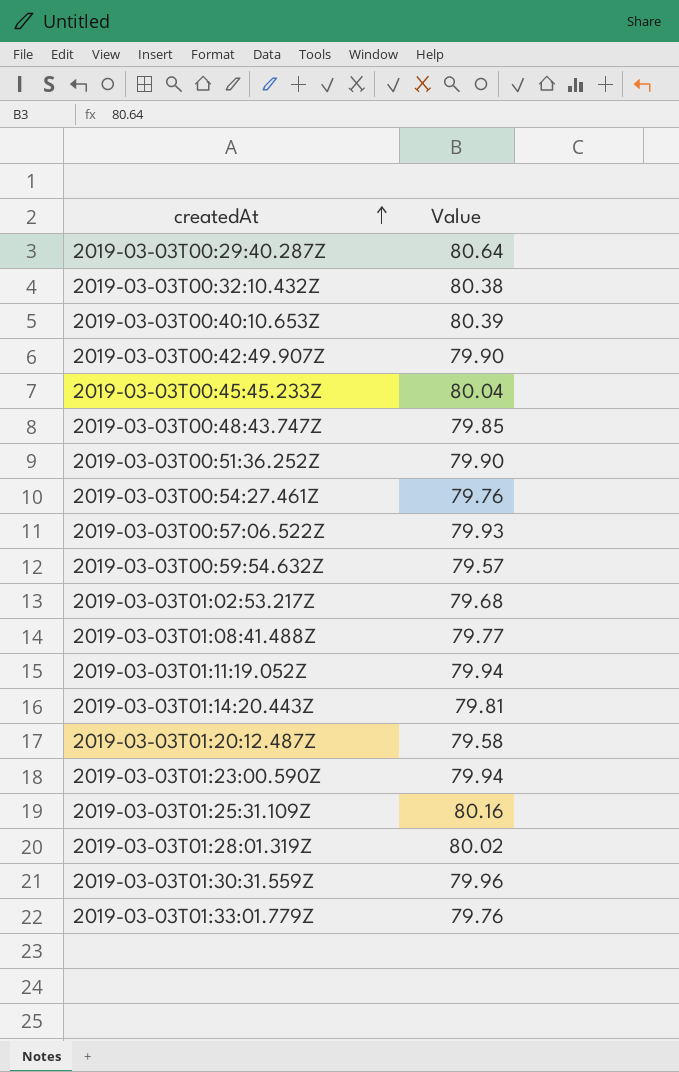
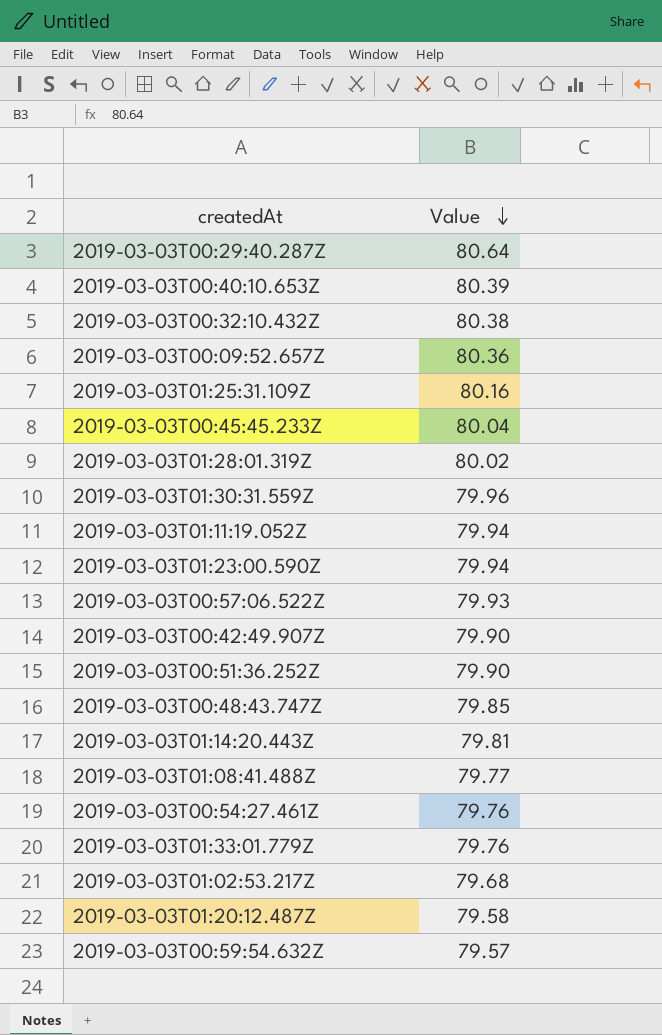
row order: createdAt ascending -> Value descending
row 2019-03-03T00:09:52.657Z: none -> 80.36

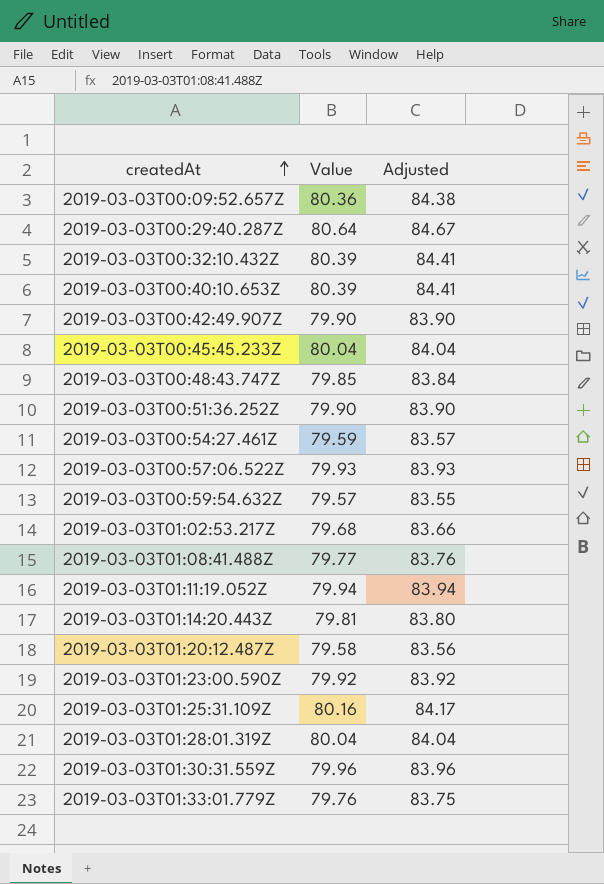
row order: Value descending -> createdAt ascending
column Adjusted | formula: none -> [Value] * 1.05
2019-03-03T00:32:10.432Z | Value: 80.38 -> 80.39
2019-03-03T00:54:27.461Z | Value: 79.76 -> 79.59
2019-03-03T01:23:00.590Z | Value: 79.94 -> 79.92
2019-03-03T01:28:01.319Z | Value: 80.02 -> 80.04

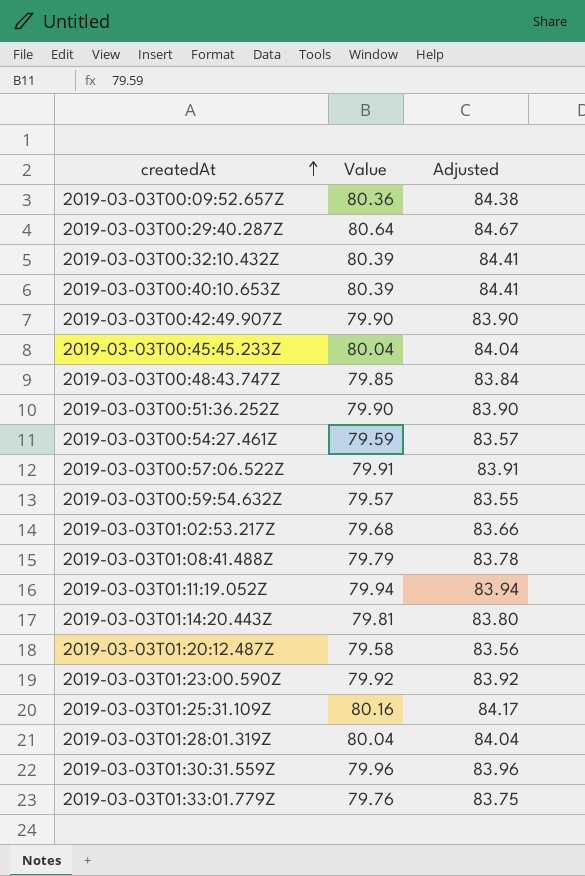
2019-03-03T00:57:06.522Z | Value: 79.93 -> 79.91
2019-03-03T00:57:06.522Z | Adjusted: 83.93 -> 83.91
2019-03-03T01:08:41.488Z | Value: 79.77 -> 79.79
2019-03-03T01:08:41.488Z | Adjusted: 83.76 -> 83.78

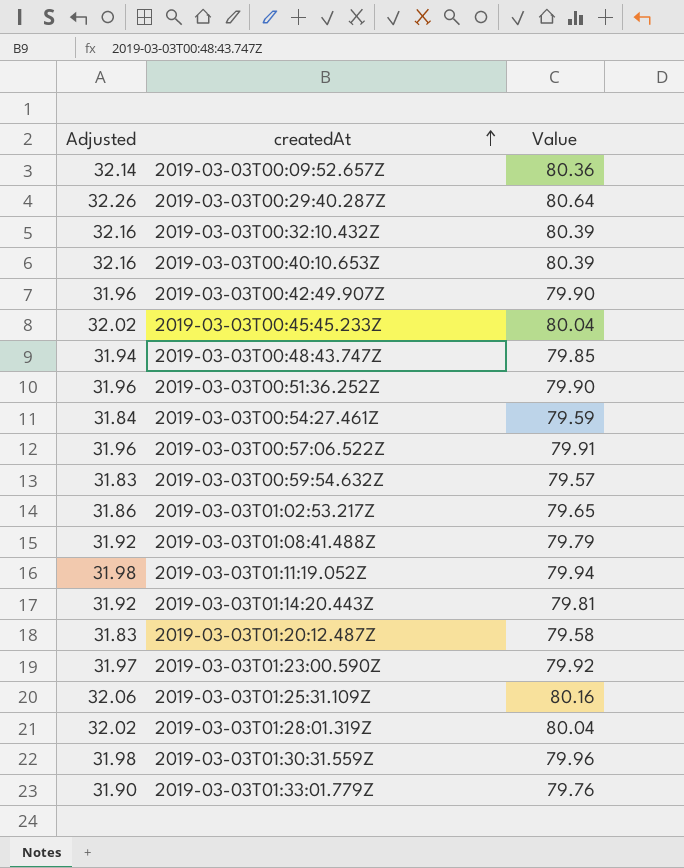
column Adjusted | formula: [Value] * 1.05 -> [Value] * 0.4
column Adjusted | position: 3 -> 1
2019-03-03T01:02:53.217Z | Value: 79.68 -> 79.65

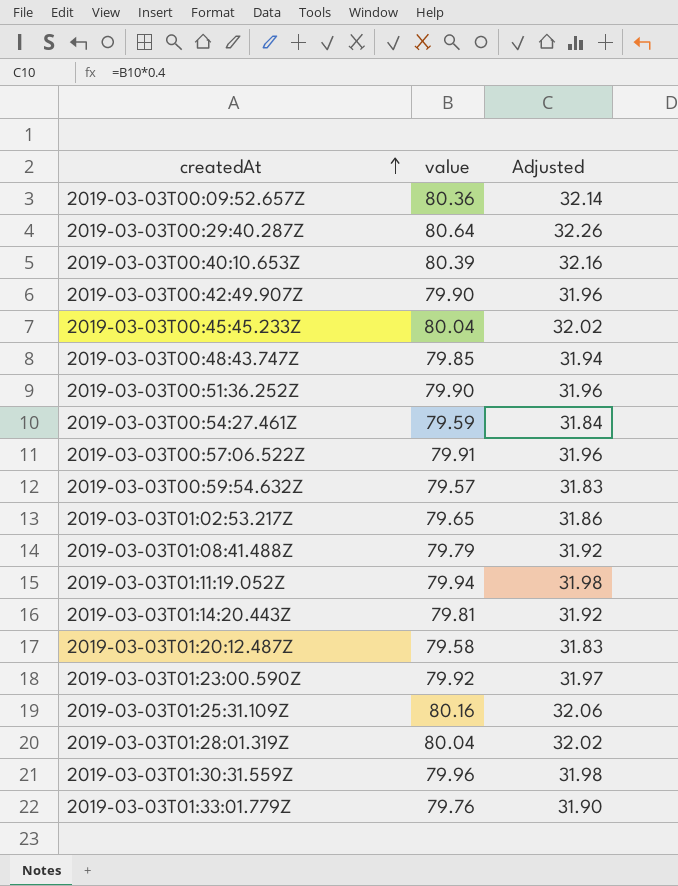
column name: Value -> value
column Adjusted | position: 1 -> 3
row 2019-03-03T00:32:10.432Z: 32.16 | 80.39 -> none

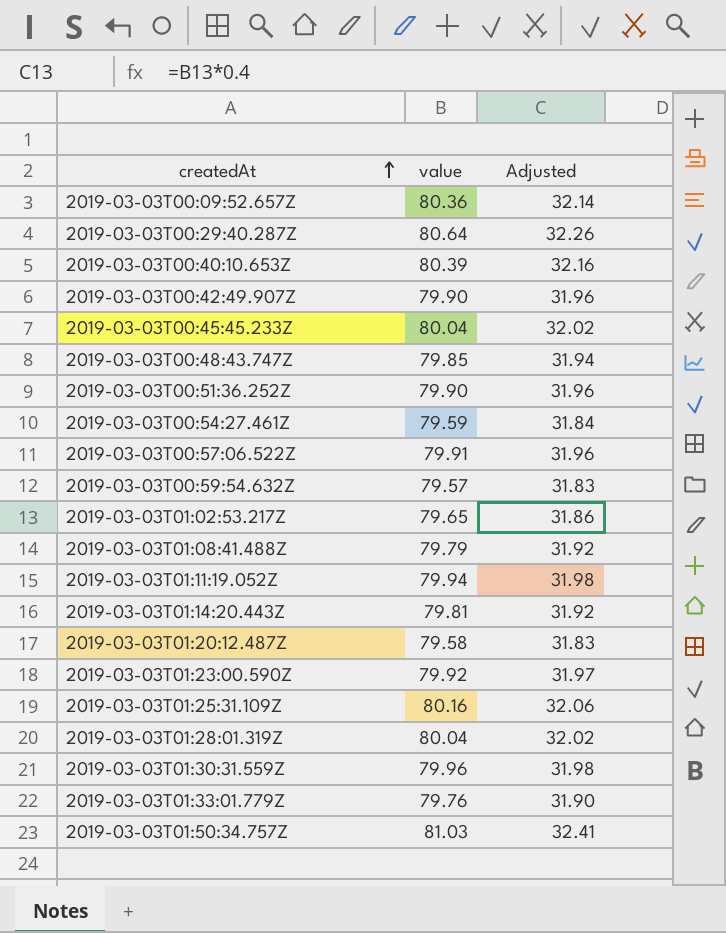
row 2019-03-03T01:50:34.757Z: none -> 81.03 | 32.41

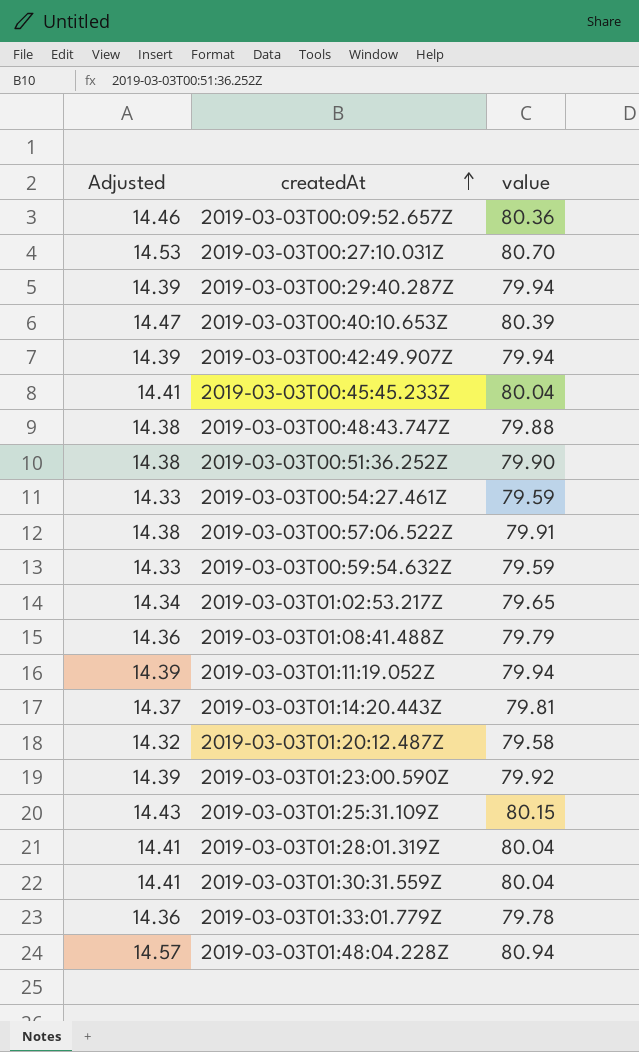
column Adjusted | formula: [value] * 0.4 -> [value] * 0.18
column Adjusted | position: 3 -> 1
row 2019-03-03T01:50:34.757Z: 81.03 | 32.41 -> none
row 2019-03-03T00:27:10.031Z: none -> 14.53 | 80.70
2019-03-03T00:29:40.287Z | value: 80.64 -> 79.94
2019-03-03T00:42:49.907Z | value: 79.90 -> 79.94
2019-03-03T00:48:43.747Z | value: 79.85 -> 79.88
2019-03-03T00:59:54.632Z | value: 79.57 -> 79.59
2019-03-03T01:25:31.109Z | value: 80.16 -> 80.15
2019-03-03T01:30:31.559Z | value: 79.96 -> 80.04
2019-03-03T01:33:01.779Z | value: 79.76 -> 79.78
row 2019-03-03T01:48:04.228Z: none -> 14.57 | 80.94

